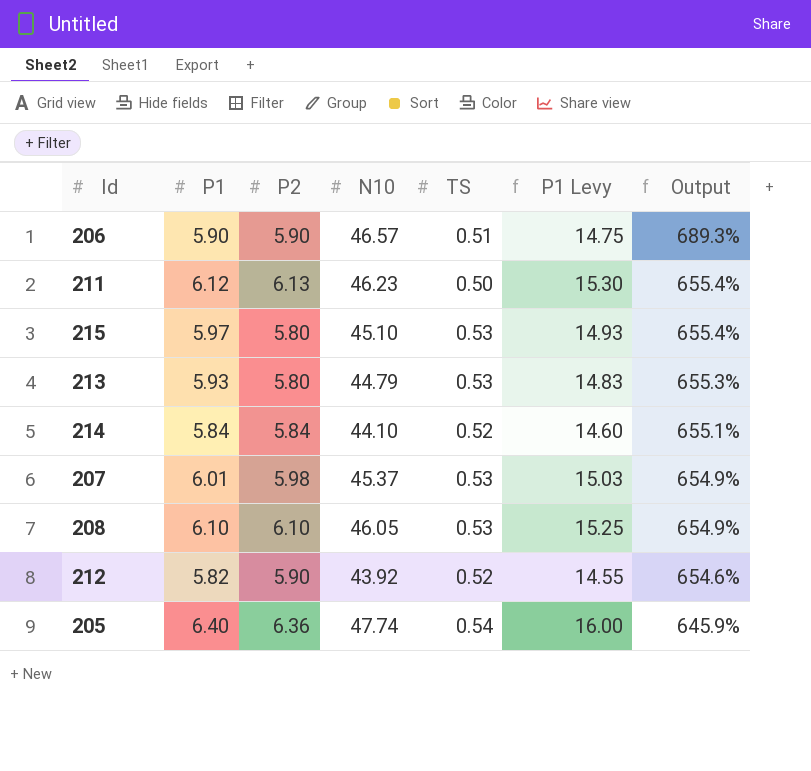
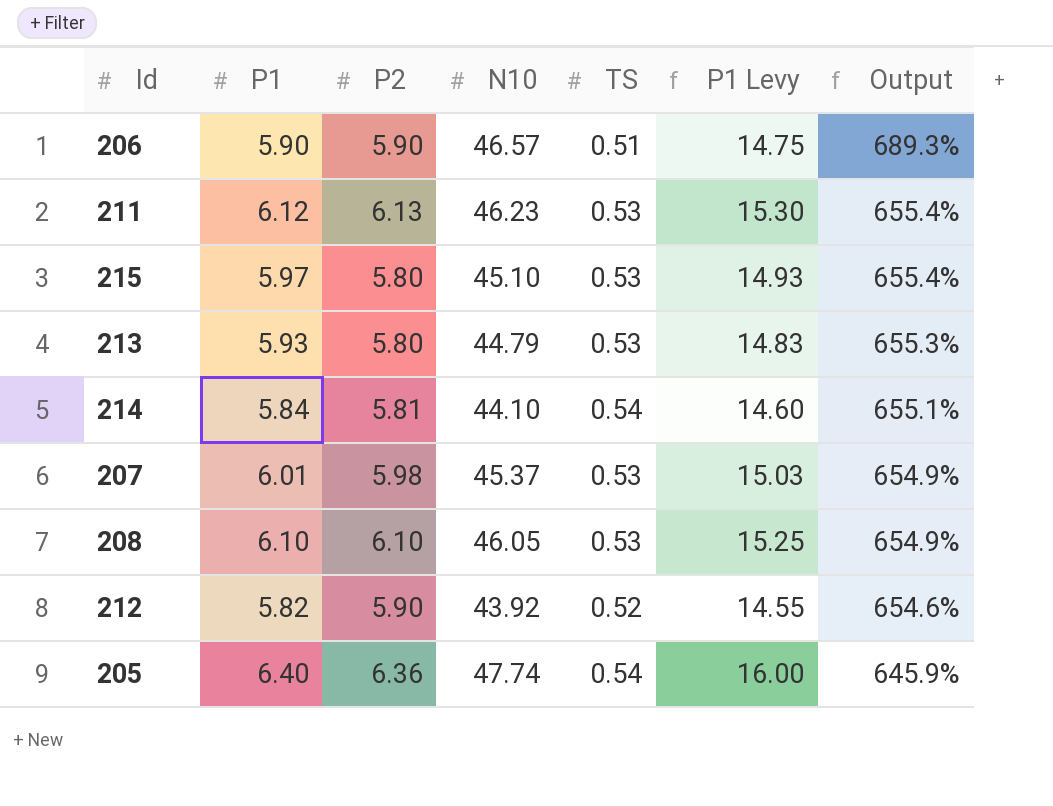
211 | TS: 0.50 -> 0.53
214 | P2: 5.84 -> 5.81
214 | TS: 0.52 -> 0.54

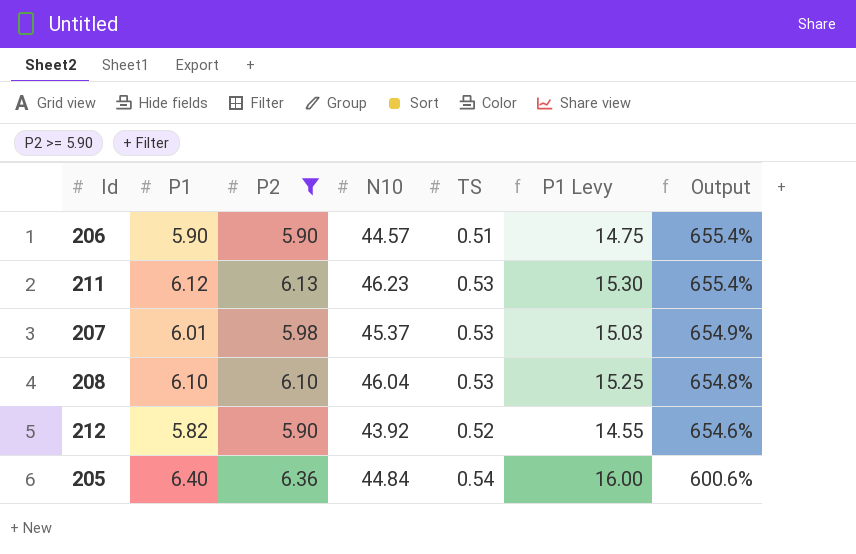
filter: none -> P2 >= 5.90
206 | N10: 46.57 -> 44.57
206 | Output: 689.3% -> 655.4%
208 | N10: 46.05 -> 46.04
208 | Output: 654.9% -> 654.8%
205 | N10: 47.74 -> 44.84
205 | Output: 645.9% -> 600.6%

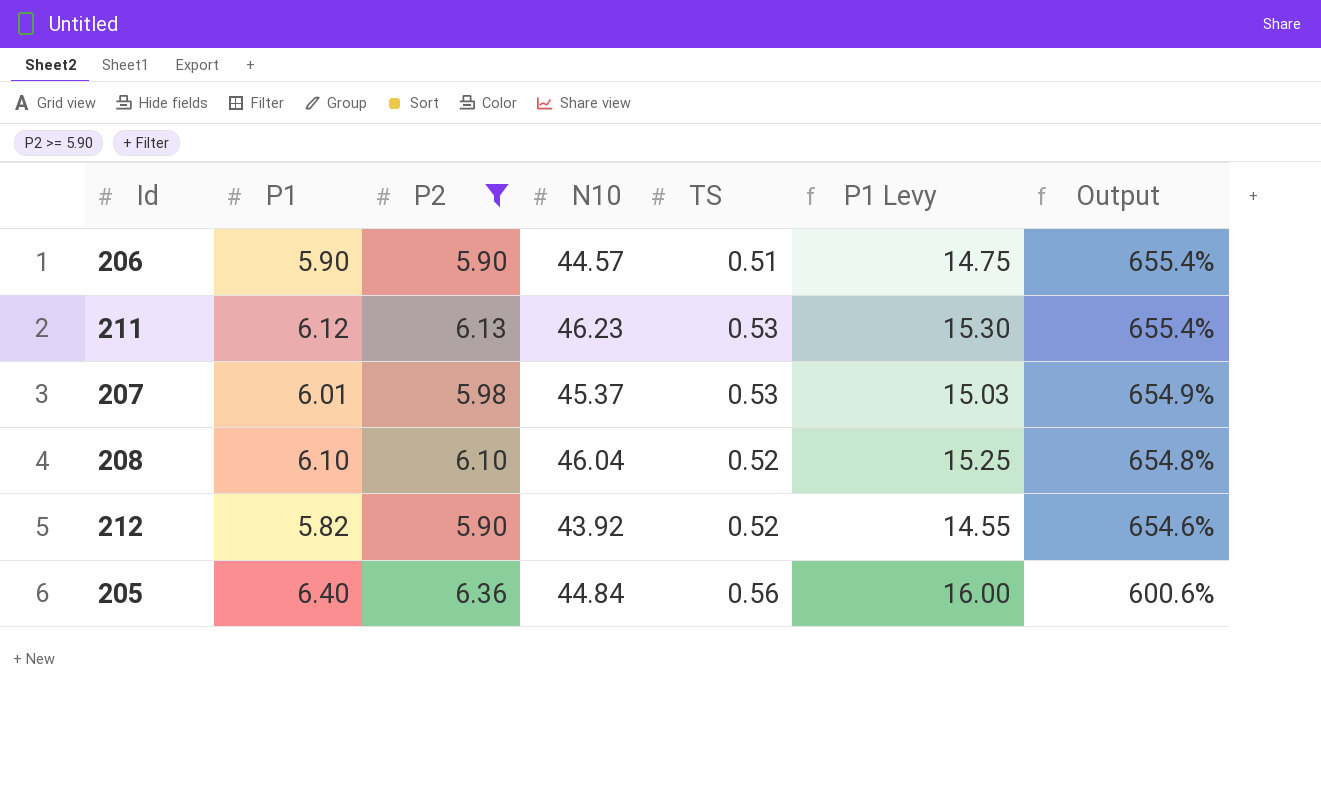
208 | TS: 0.53 -> 0.52
205 | TS: 0.54 -> 0.56

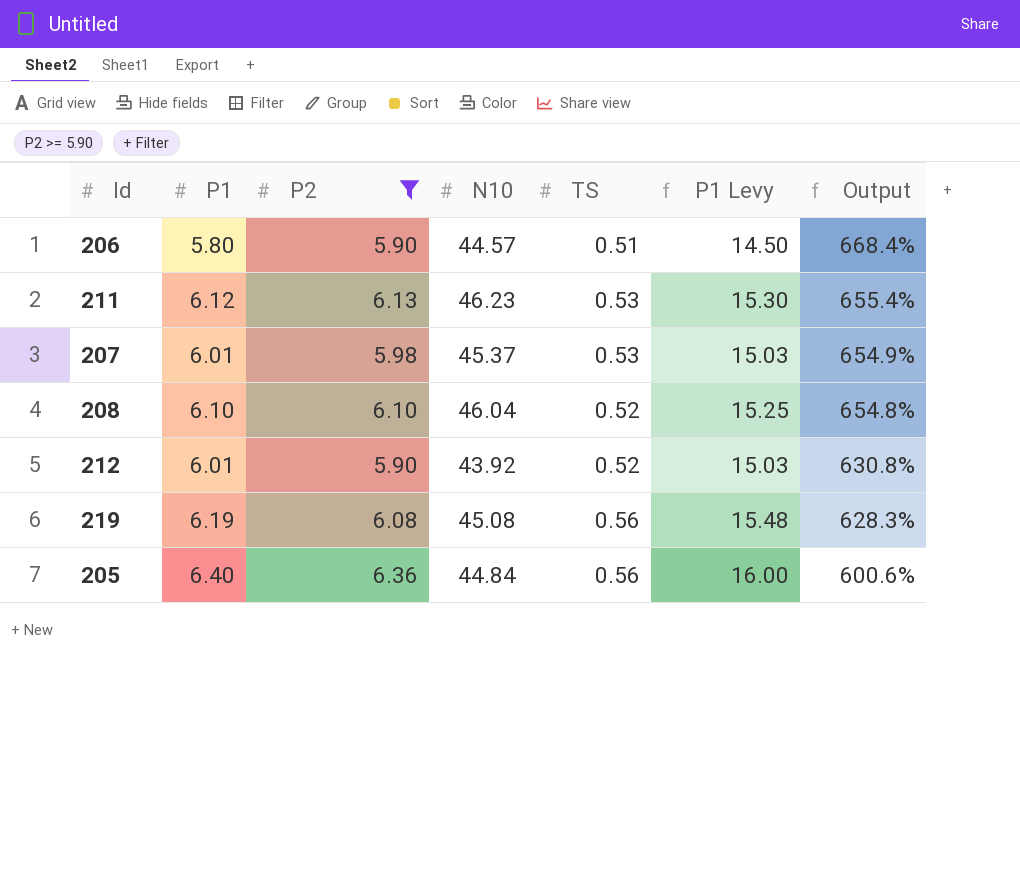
206 | P1: 5.90 -> 5.80
206 | P1 Levy: 14.75 -> 14.50
206 | Output: 655.4% -> 668.4%
212 | P1: 5.82 -> 6.01
212 | P1 Levy: 14.55 -> 15.03
212 | Output: 654.6% -> 630.8%
row 219: none -> 6.19 | 6.08 | 45.08 | 0.56 | 15.48 | 628.3%

